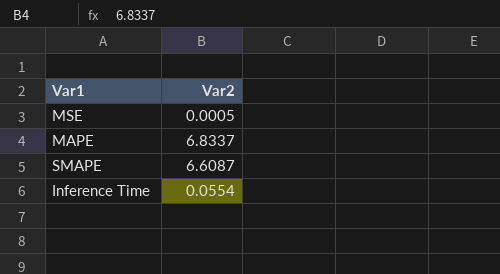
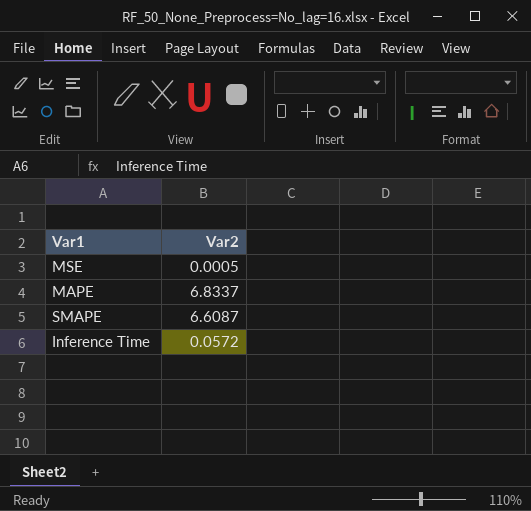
Inference Time | Var2: 0.0554 -> 0.0572

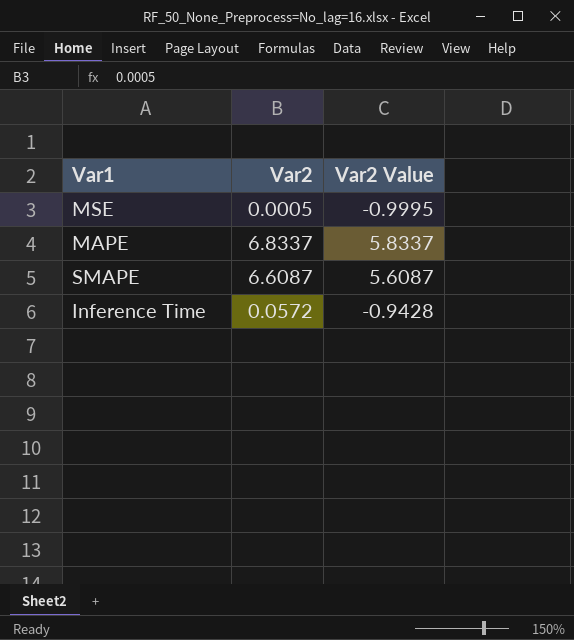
column Var2 Value | formula: none -> [Var2] - 1

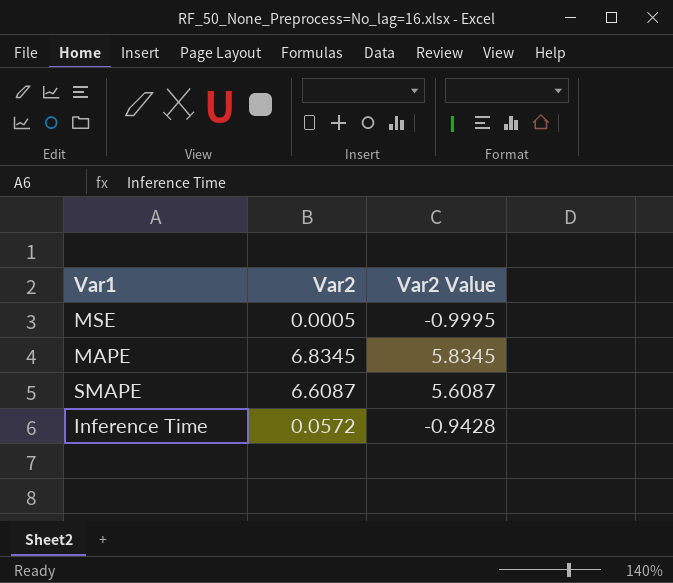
MAPE | Var2: 6.8337 -> 6.8345
MAPE | Var2 Value: 5.8337 -> 5.8345

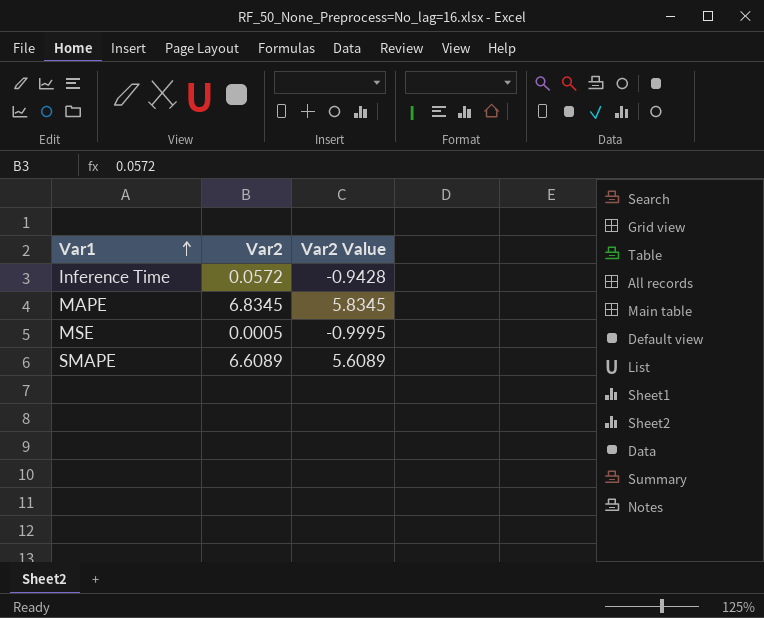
row order: none -> Var1 ascending
SMAPE | Var2: 6.6087 -> 6.6089
SMAPE | Var2 Value: 5.6087 -> 5.6089

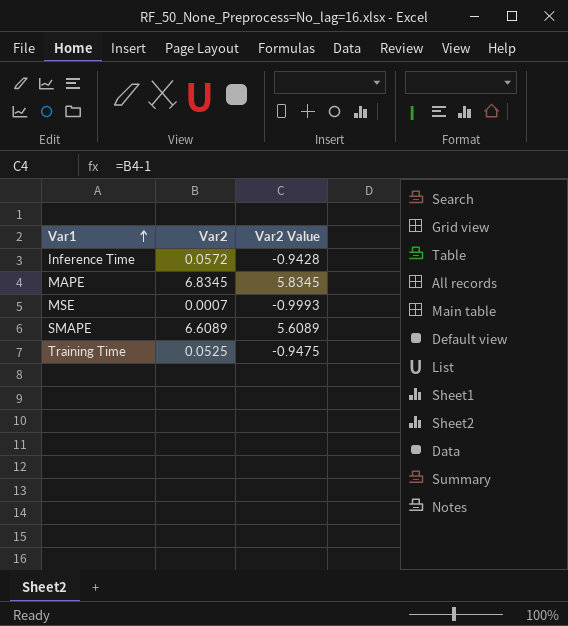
MSE | Var2: 0.0005 -> 0.0007
MSE | Var2 Value: -0.9995 -> -0.9993
row Training Time: none -> 0.0525 | -0.9475

